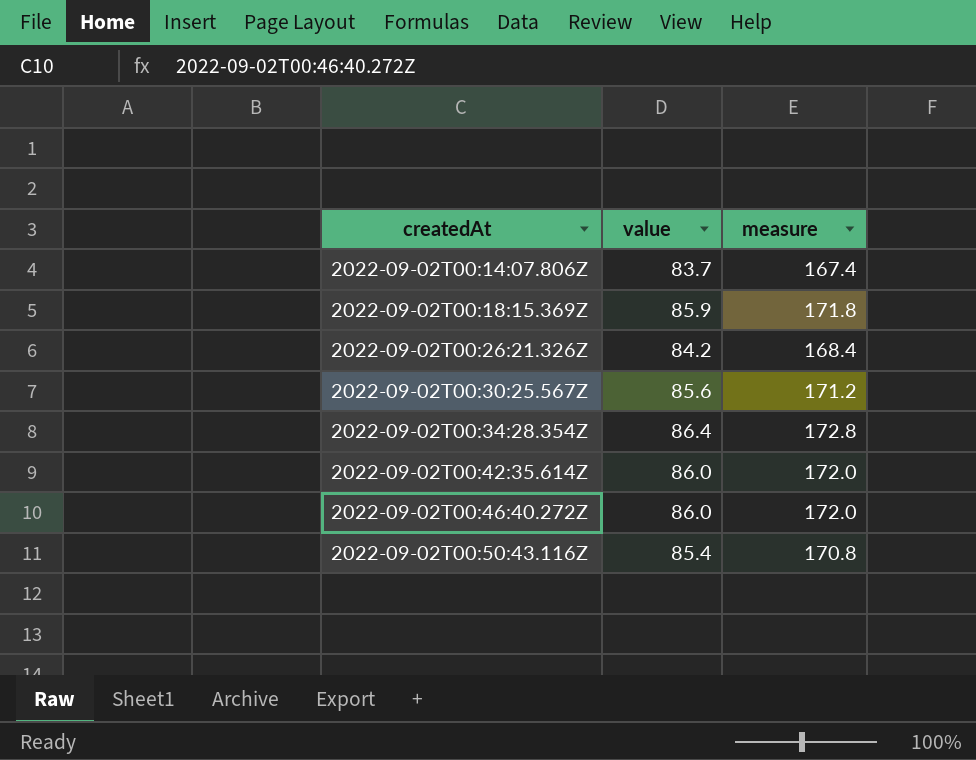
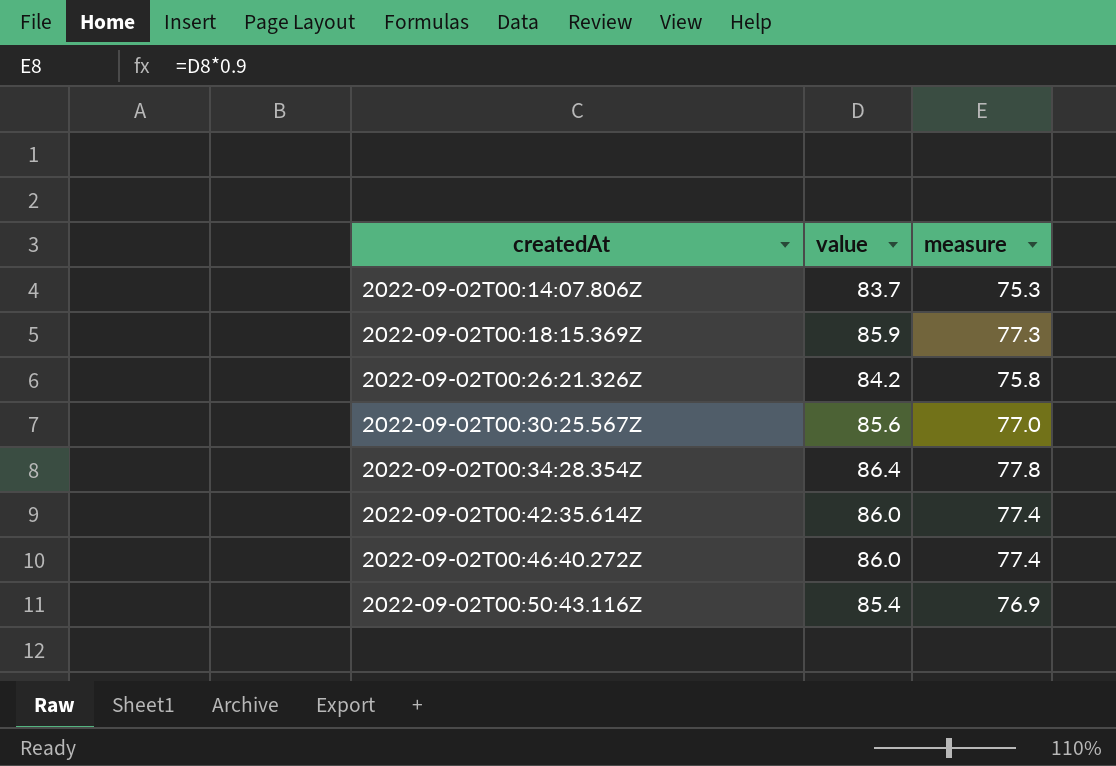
column measure | formula: [value] * 2 -> [value] * 0.9

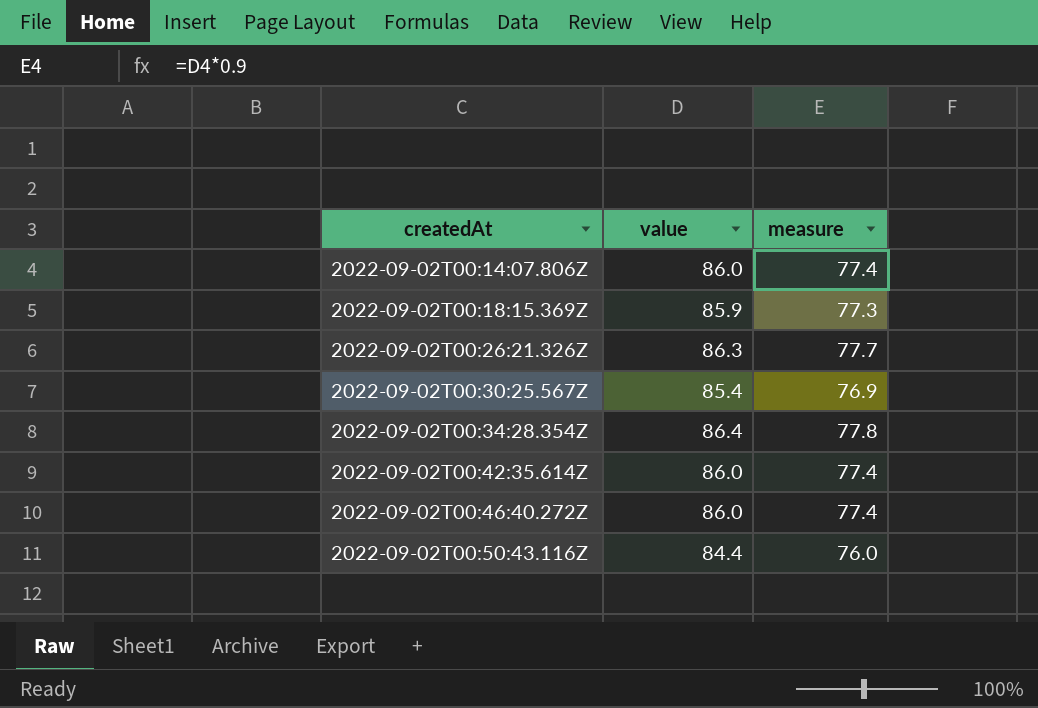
2022-09-02T00:14:07.806Z | value: 83.7 -> 86.0
2022-09-02T00:14:07.806Z | measure: 75.3 -> 77.4
2022-09-02T00:26:21.326Z | value: 84.2 -> 86.3
2022-09-02T00:26:21.326Z | measure: 75.8 -> 77.7
2022-09-02T00:30:25.567Z | value: 85.6 -> 85.4
2022-09-02T00:30:25.567Z | measure: 77.0 -> 76.9
2022-09-02T00:50:43.116Z | value: 85.4 -> 84.4
2022-09-02T00:50:43.116Z | measure: 76.9 -> 76.0

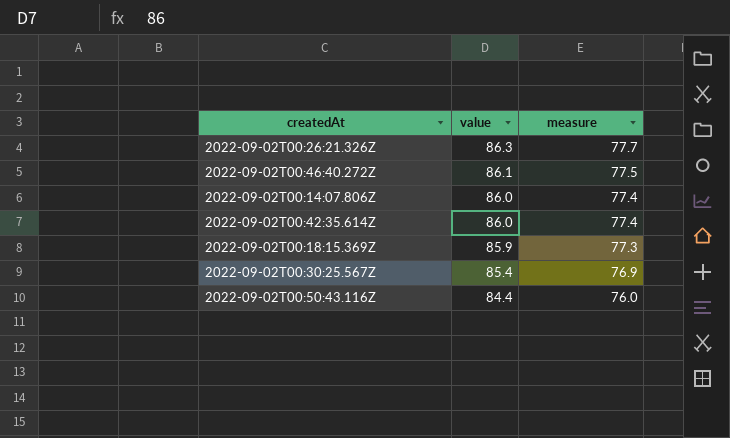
row order: createdAt ascending -> value descending
row 2022-09-02T00:34:28.354Z: 86.4 | 77.8 -> none
2022-09-02T00:46:40.272Z | value: 86.0 -> 86.1
2022-09-02T00:46:40.272Z | measure: 77.4 -> 77.5

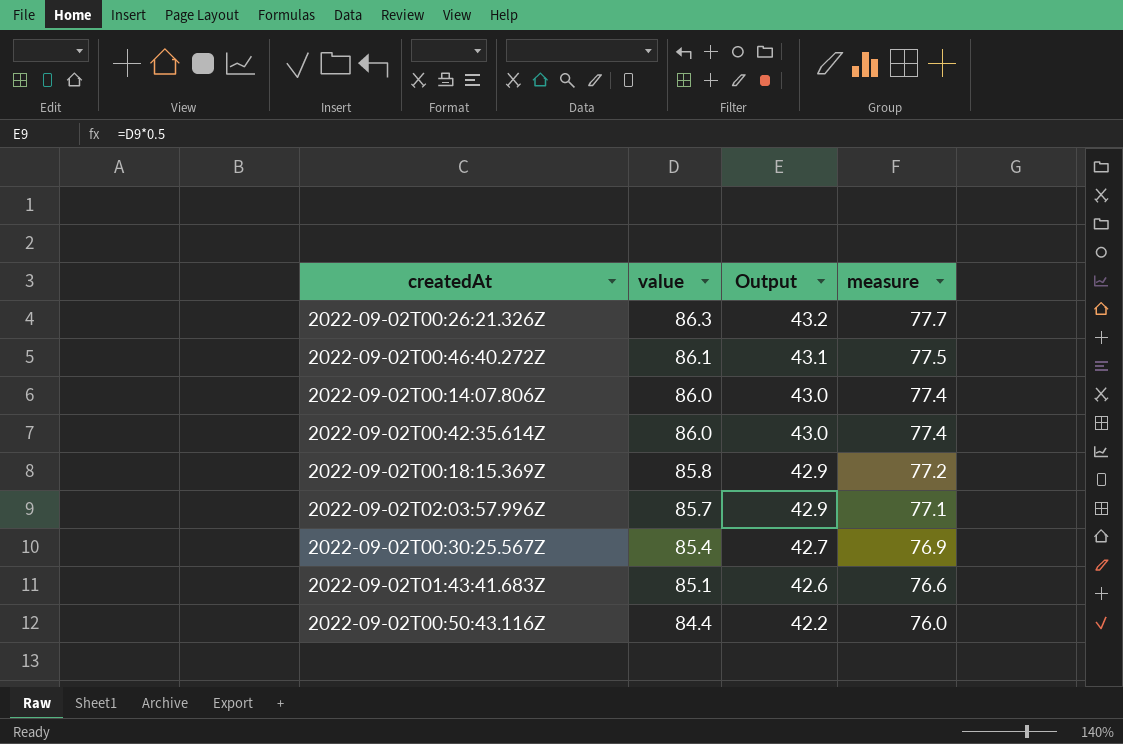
column Output | formula: none -> [value] * 0.5
2022-09-02T00:18:15.369Z | value: 85.9 -> 85.8
2022-09-02T00:18:15.369Z | measure: 77.3 -> 77.2
row 2022-09-02T02:03:57.996Z: none -> 85.7 | 42.9 | 77.1
row 2022-09-02T01:43:41.683Z: none -> 85.1 | 42.6 | 76.6

